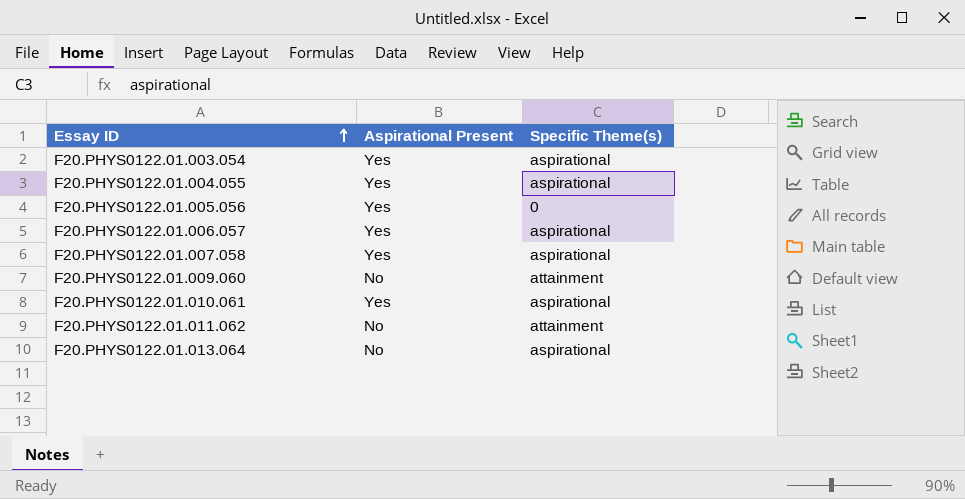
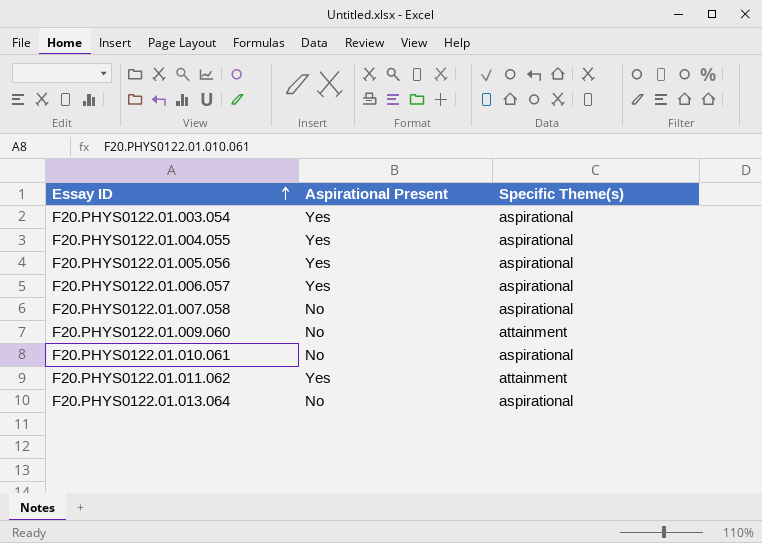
F20.PHYS0122.01.005.056 | Specific Theme(s): 0 -> aspirational
F20.PHYS0122.01.007.058 | Aspirational Present: Yes -> No
F20.PHYS0122.01.010.061 | Aspirational Present: Yes -> No
F20.PHYS0122.01.011.062 | Aspirational Present: No -> Yes

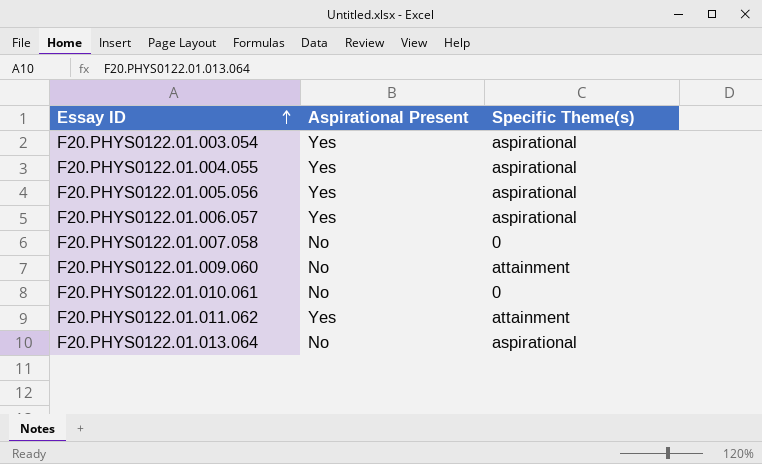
F20.PHYS0122.01.007.058 | Specific Theme(s): aspirational -> 0
F20.PHYS0122.01.010.061 | Specific Theme(s): aspirational -> 0

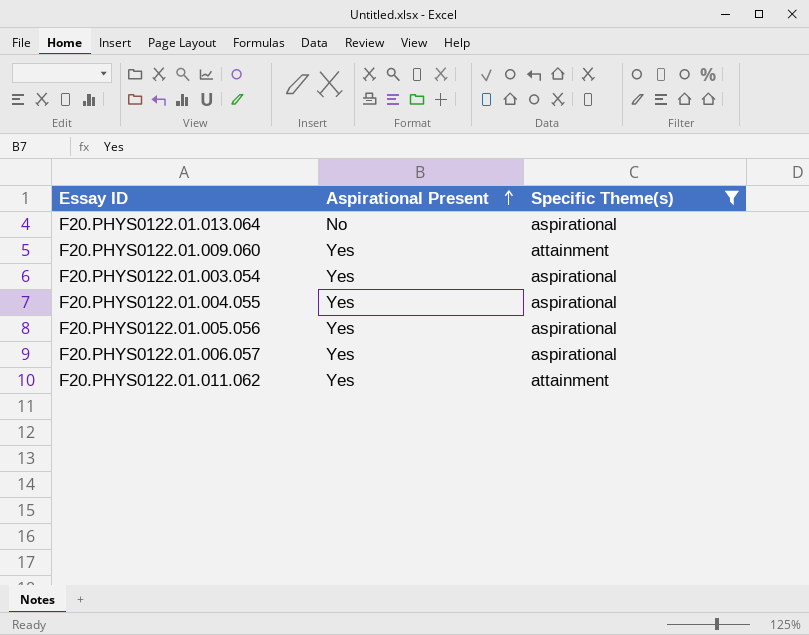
filter: none -> Specific Theme(s) != 0
row order: Essay ID ascending -> Aspirational Present ascending
F20.PHYS0122.01.009.060 | Aspirational Present: No -> Yes

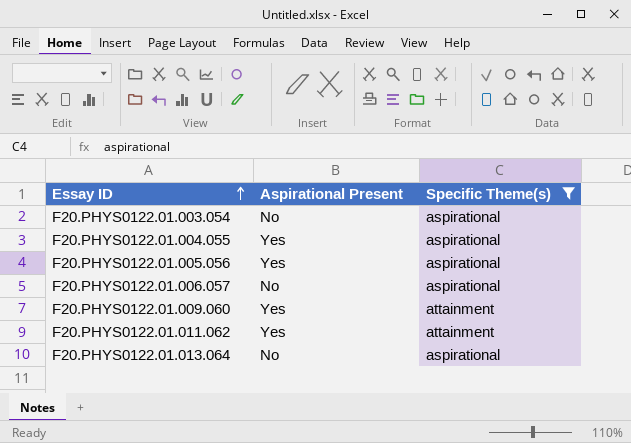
row order: Aspirational Present ascending -> Essay ID ascending
F20.PHYS0122.01.003.054 | Aspirational Present: Yes -> No
F20.PHYS0122.01.006.057 | Aspirational Present: Yes -> No

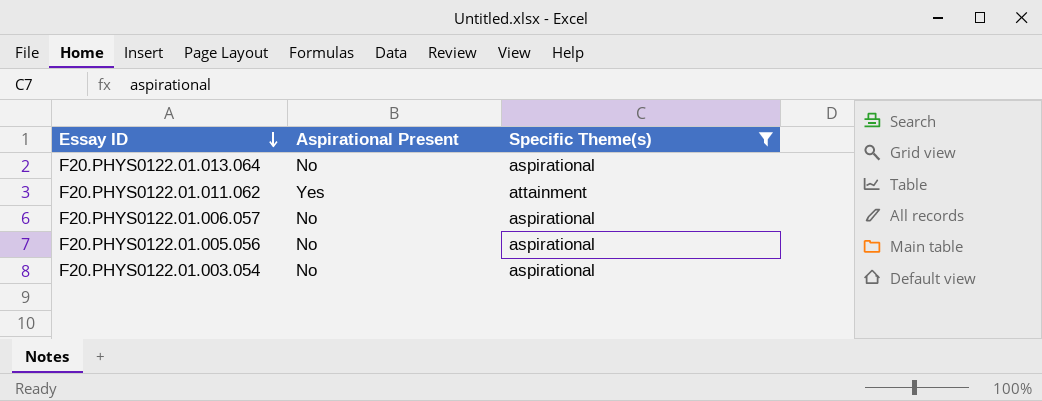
row order: Essay ID ascending -> Essay ID descending
row F20.PHYS0122.01.004.055: Yes | aspirational -> none
row F20.PHYS0122.01.009.060: Yes | attainment -> none
F20.PHYS0122.01.005.056 | Aspirational Present: Yes -> No

